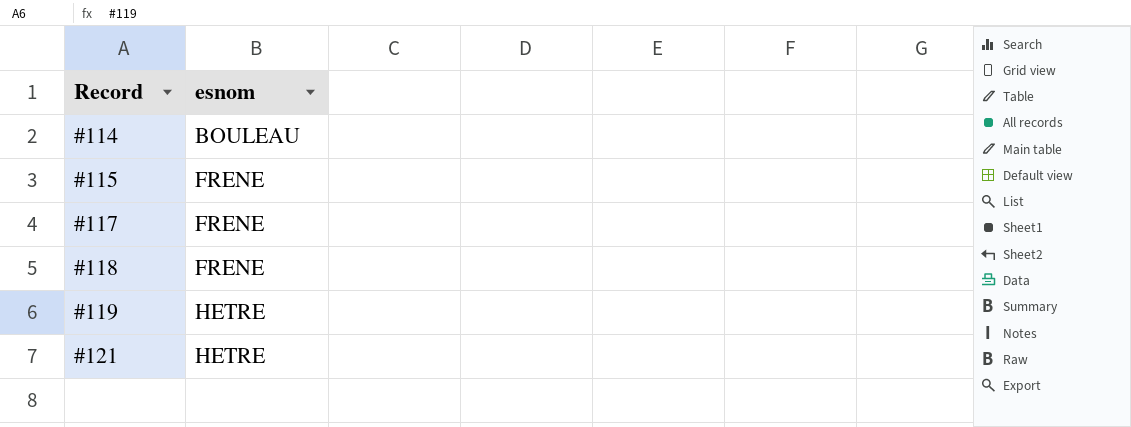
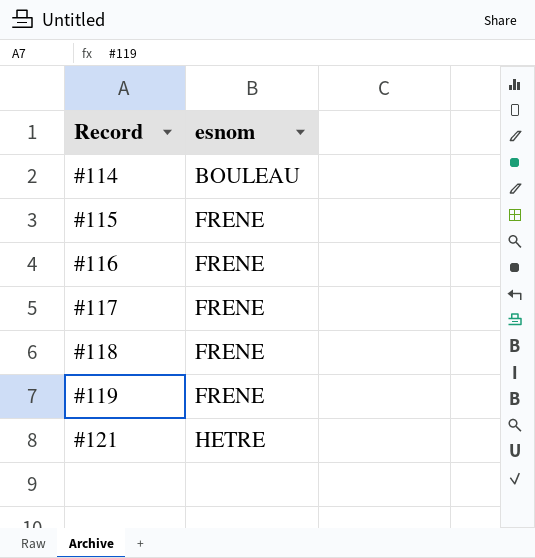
row #116: none -> FRENE
#119 | esnom: HETRE -> FRENE

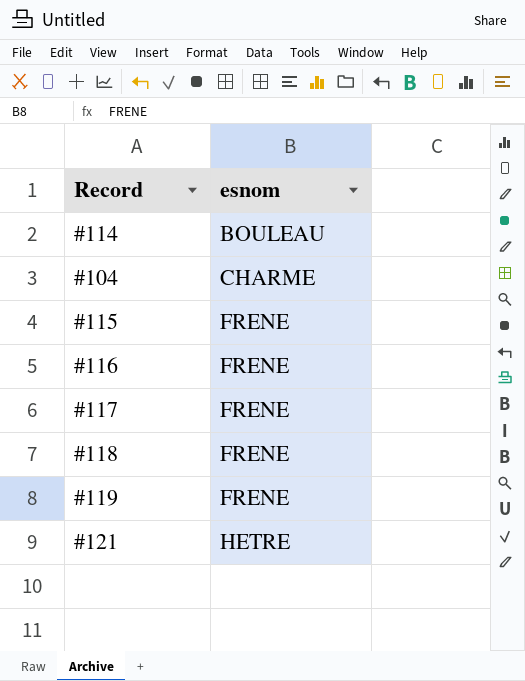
row #104: none -> CHARME

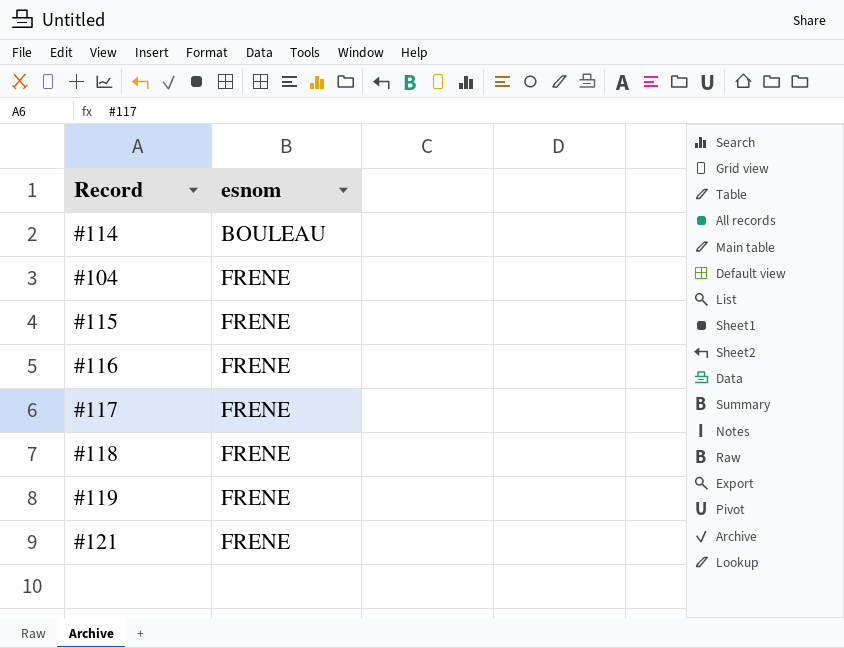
#104 | esnom: CHARME -> FRENE
#121 | esnom: HETRE -> FRENE

